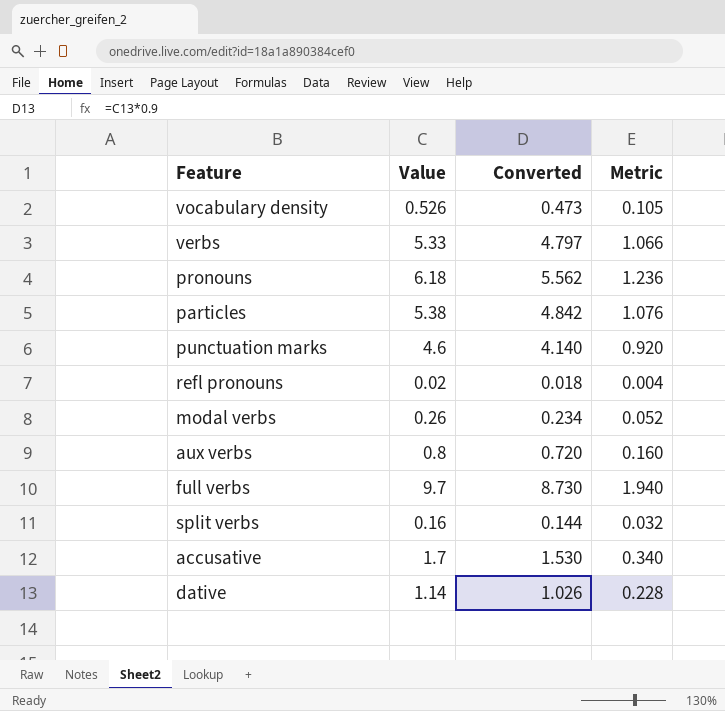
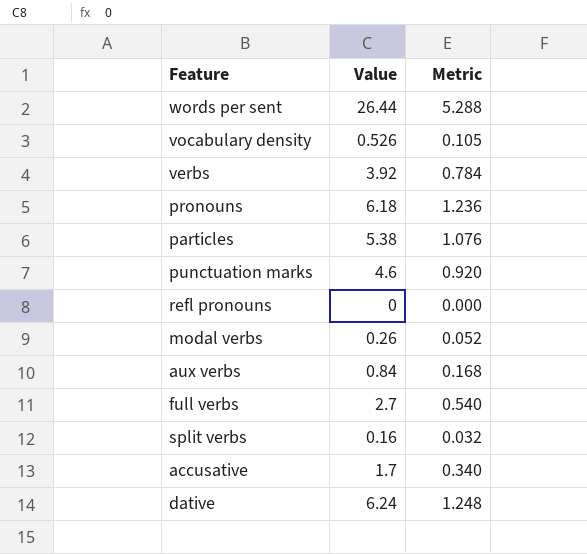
column Converted | formula: [Value] * 0.9 -> none
row words per sent: none -> 26.44 | 5.288
verbs | Value: 5.33 -> 3.92
verbs | Metric: 1.066 -> 0.784
refl pronouns | Value: 0.02 -> 0
refl pronouns | Metric: 0.004 -> 0.000
aux verbs | Value: 0.8 -> 0.84
aux verbs | Metric: 0.160 -> 0.168
full verbs | Value: 9.7 -> 2.7
full verbs | Metric: 1.940 -> 0.540
dative | Value: 1.14 -> 6.24
dative | Metric: 0.228 -> 1.248

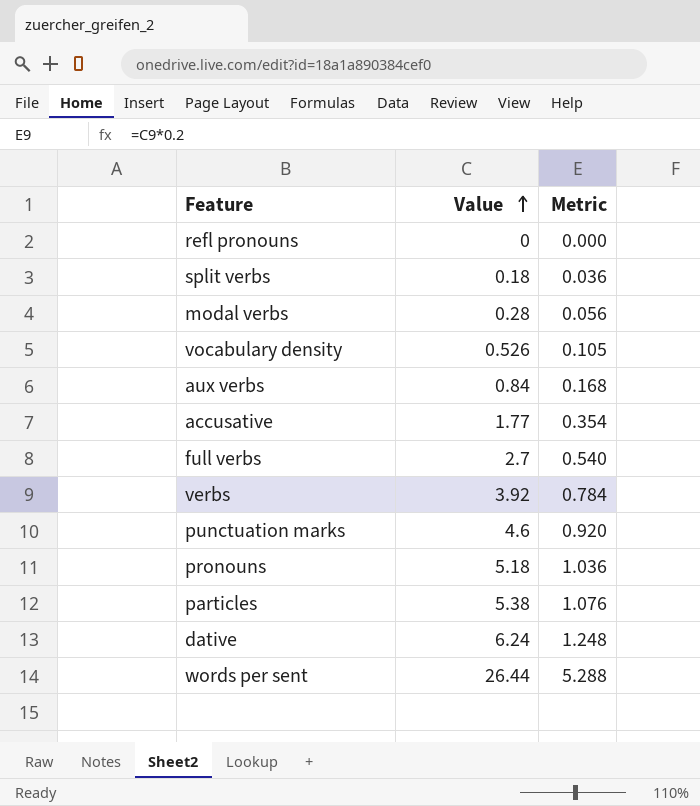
row order: none -> Value ascending
split verbs | Value: 0.16 -> 0.18
split verbs | Metric: 0.032 -> 0.036
modal verbs | Value: 0.26 -> 0.28
modal verbs | Metric: 0.052 -> 0.056
accusative | Value: 1.7 -> 1.77
accusative | Metric: 0.340 -> 0.354
pronouns | Value: 6.18 -> 5.18
pronouns | Metric: 1.236 -> 1.036

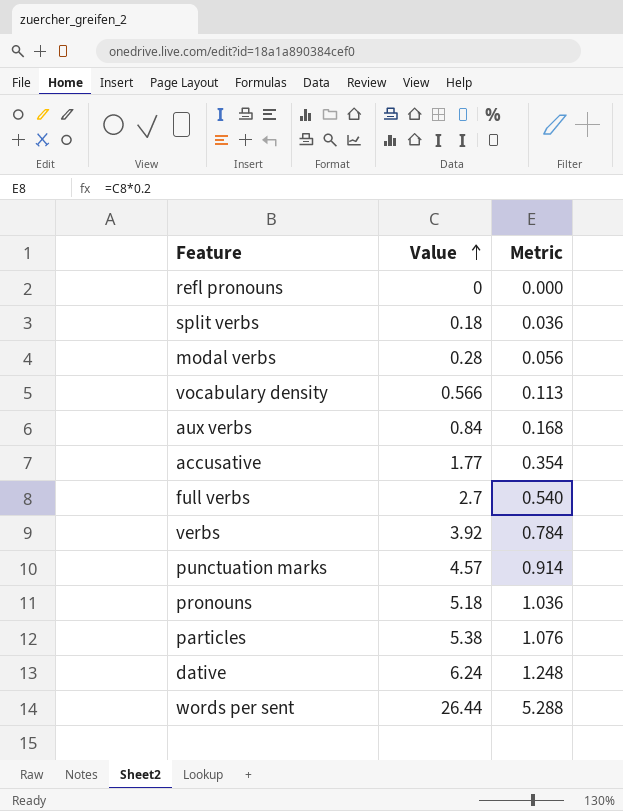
vocabulary density | Value: 0.526 -> 0.566
vocabulary density | Metric: 0.105 -> 0.113
punctuation marks | Value: 4.6 -> 4.57
punctuation marks | Metric: 0.920 -> 0.914

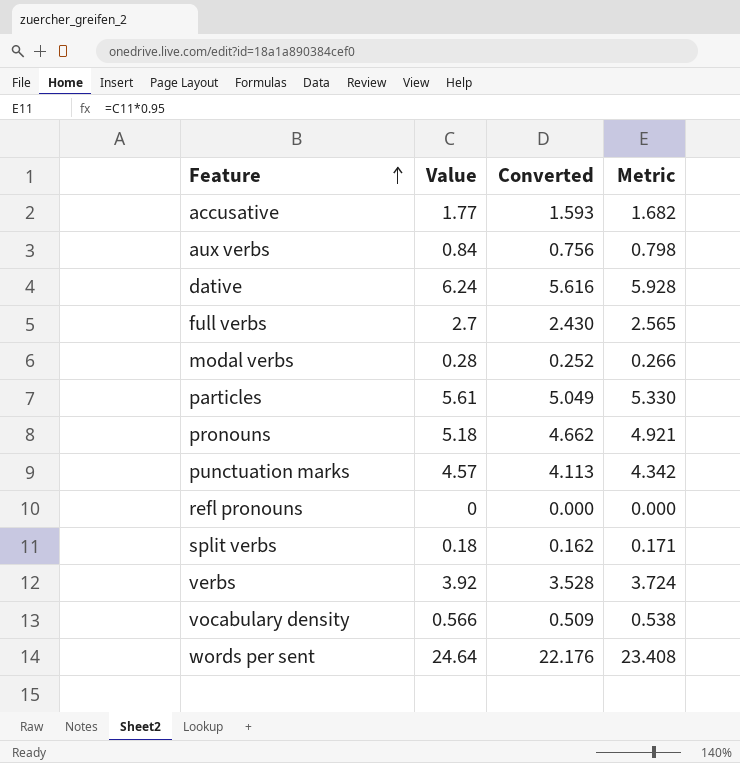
row order: Value ascending -> Feature ascending
column Converted | formula: none -> [Value] * 0.9
column Metric | formula: [Value] * 0.2 -> [Value] * 0.95
particles | Value: 5.38 -> 5.61
words per sent | Value: 26.44 -> 24.64

